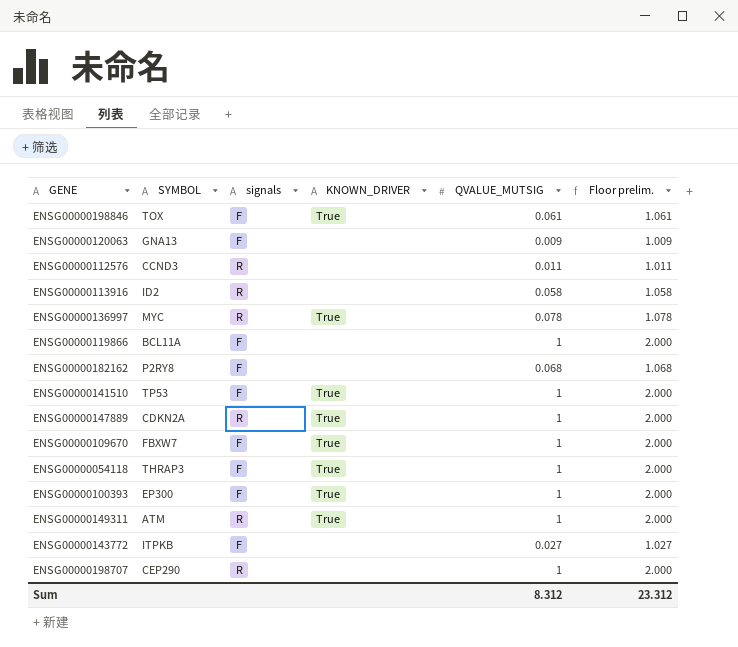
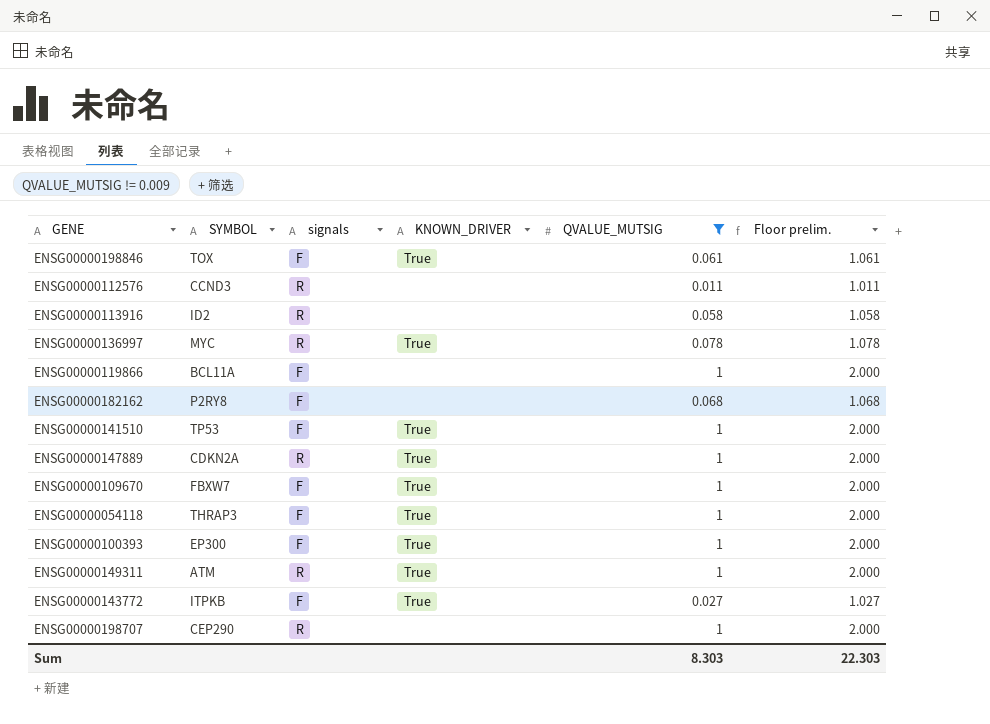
filter: none -> QVALUE_MUTSIG != 0.009
ENSG00000143772 | KNOWN_DRIVER: none -> True
Sum | QVALUE_MUTSIG: 8.312 -> 8.303
Sum | Floor prelim.: 23.312 -> 22.303

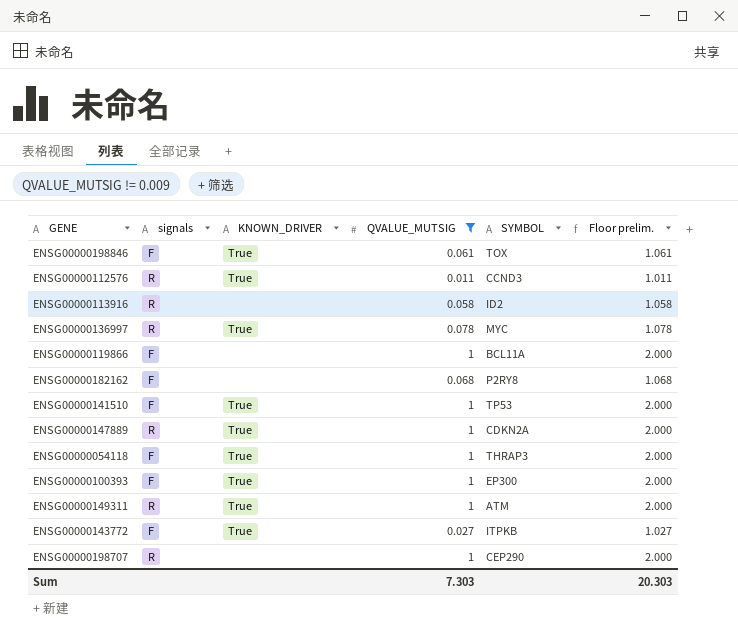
column SYMBOL | position: 2 -> 5
row ENSG00000109670: FBXW7 | F | True | 1 | 2.000 -> none
ENSG00000112576 | KNOWN_DRIVER: none -> True
Sum | QVALUE_MUTSIG: 8.303 -> 7.303
Sum | Floor prelim.: 22.303 -> 20.303

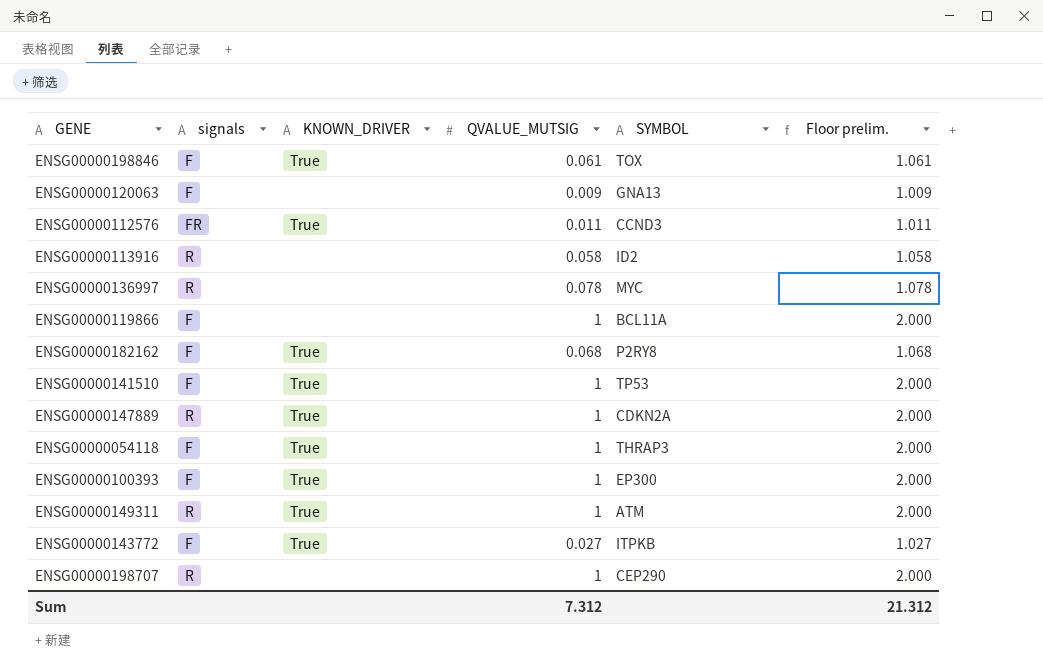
filter: QVALUE_MUTSIG != 0.009 -> none
ENSG00000112576 | signals: R -> FR
ENSG00000136997 | KNOWN_DRIVER: True -> none
ENSG00000182162 | KNOWN_DRIVER: none -> True
Sum | QVALUE_MUTSIG: 7.303 -> 7.312
Sum | Floor prelim.: 20.303 -> 21.312

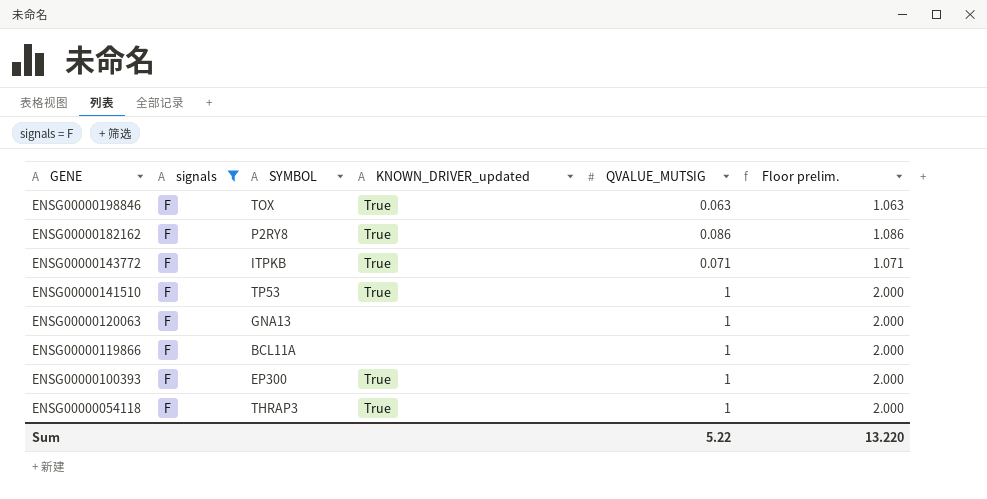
filter: none -> signals = F
row order: none -> GENE descending
column SYMBOL | position: 5 -> 3
column name: KNOWN_DRIVER -> KNOWN_DRIVER_updated
ENSG00000198846 | QVALUE_MUTSIG: 0.061 -> 0.063
ENSG00000198846 | Floor prelim.: 1.061 -> 1.063
ENSG00000182162 | QVALUE_MUTSIG: 0.068 -> 0.086
ENSG00000182162 | Floor prelim.: 1.068 -> 1.086
ENSG00000143772 | QVALUE_MUTSIG: 0.027 -> 0.071
ENSG00000143772 | Floor prelim.: 1.027 -> 1.071
ENSG00000120063 | QVALUE_MUTSIG: 0.009 -> 1
ENSG00000120063 | Floor prelim.: 1.009 -> 2.000
Sum | QVALUE_MUTSIG: 7.312 -> 5.22
Sum | Floor prelim.: 21.312 -> 13.220

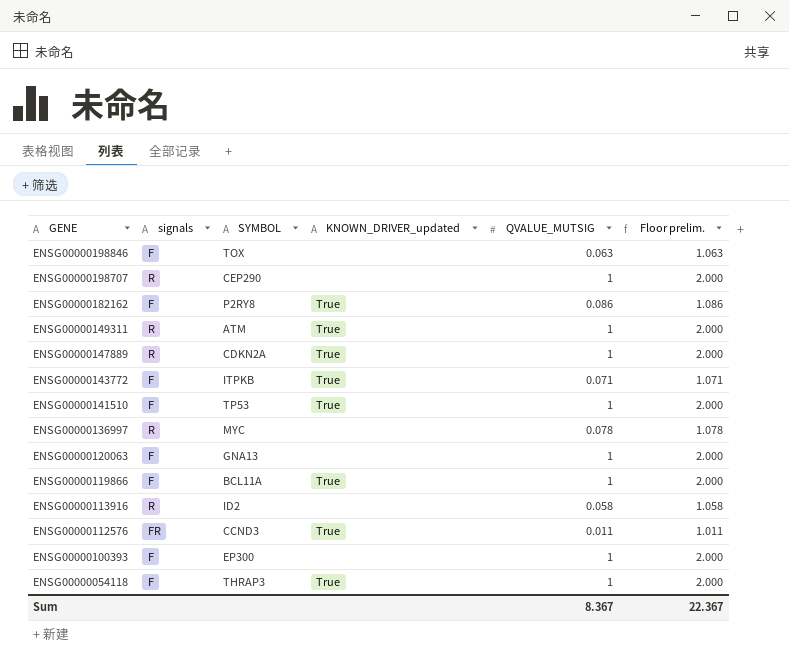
filter: signals = F -> none
ENSG00000198846 | KNOWN_DRIVER_updated: True -> none
ENSG00000119866 | KNOWN_DRIVER_updated: none -> True
ENSG00000100393 | KNOWN_DRIVER_updated: True -> none
Sum | QVALUE_MUTSIG: 5.22 -> 8.367
Sum | Floor prelim.: 13.220 -> 22.367

